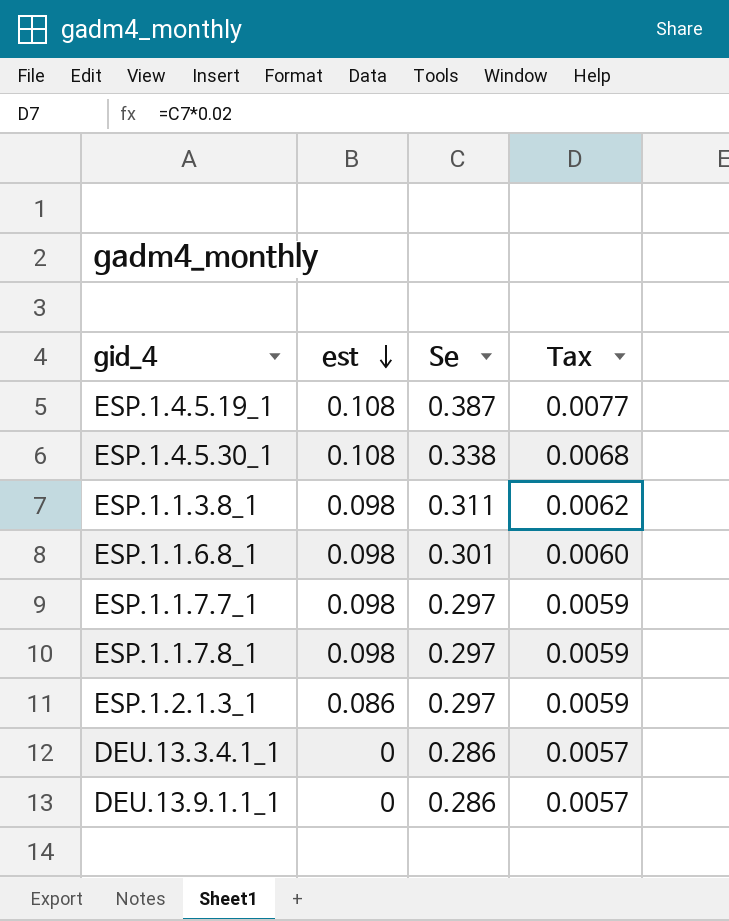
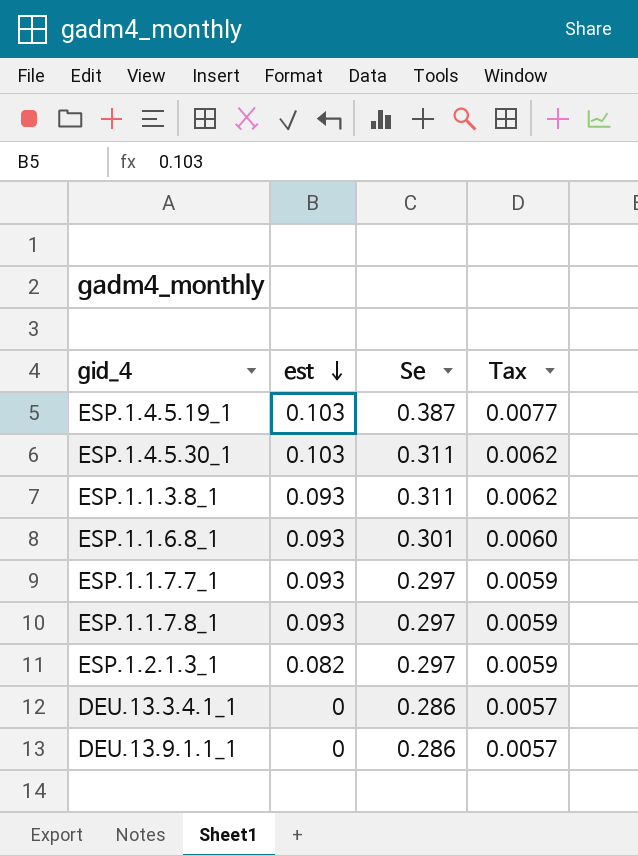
ESP.1.4.5.19_1 | est: 0.108 -> 0.103
ESP.1.4.5.30_1 | est: 0.108 -> 0.103
ESP.1.4.5.30_1 | Se: 0.338 -> 0.311
ESP.1.4.5.30_1 | Tax: 0.0068 -> 0.0062
ESP.1.1.3.8_1 | est: 0.098 -> 0.093
ESP.1.1.6.8_1 | est: 0.098 -> 0.093
ESP.1.1.7.7_1 | est: 0.098 -> 0.093
ESP.1.1.7.8_1 | est: 0.098 -> 0.093
ESP.1.2.1.3_1 | est: 0.086 -> 0.082

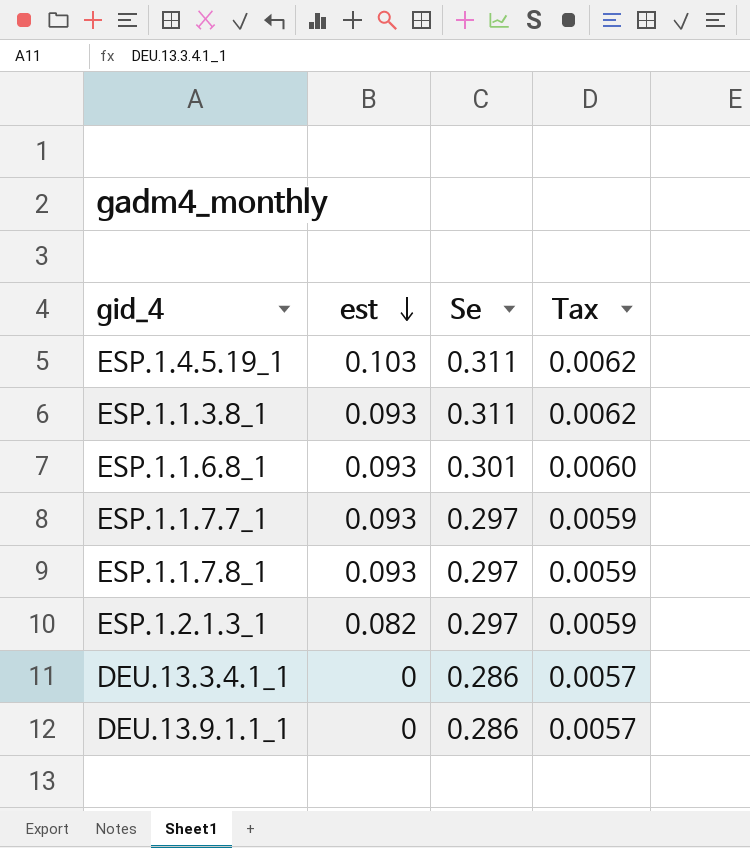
row ESP.1.4.5.30_1: 0.103 | 0.311 | 0.0062 -> none
ESP.1.4.5.19_1 | Se: 0.387 -> 0.311
ESP.1.4.5.19_1 | Tax: 0.0077 -> 0.0062

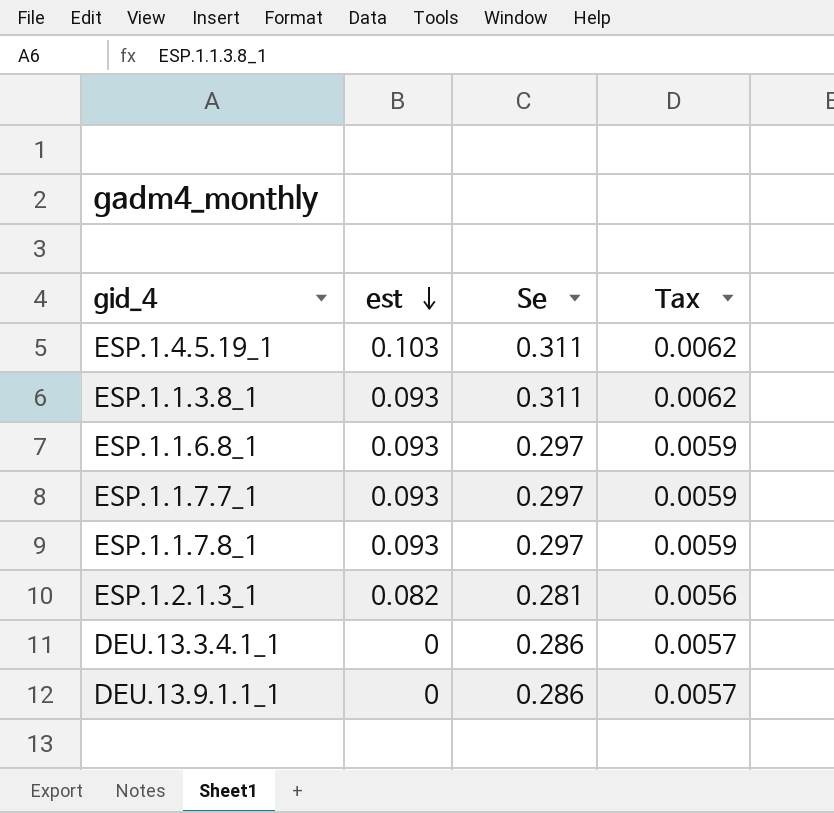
ESP.1.1.6.8_1 | Se: 0.301 -> 0.297
ESP.1.1.6.8_1 | Tax: 0.0060 -> 0.0059
ESP.1.2.1.3_1 | Se: 0.297 -> 0.281
ESP.1.2.1.3_1 | Tax: 0.0059 -> 0.0056

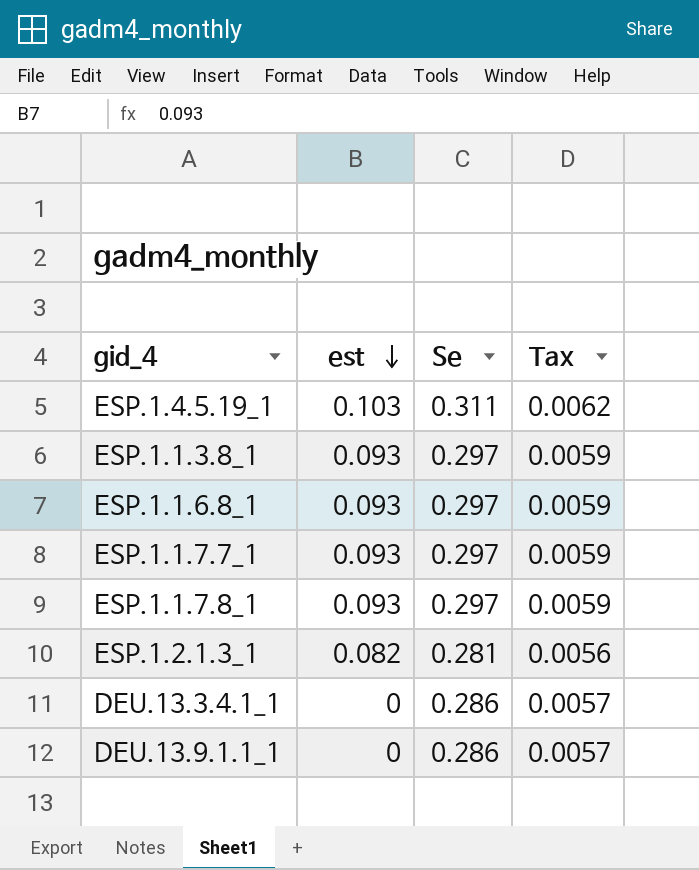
ESP.1.1.3.8_1 | Se: 0.311 -> 0.297
ESP.1.1.3.8_1 | Tax: 0.0062 -> 0.0059

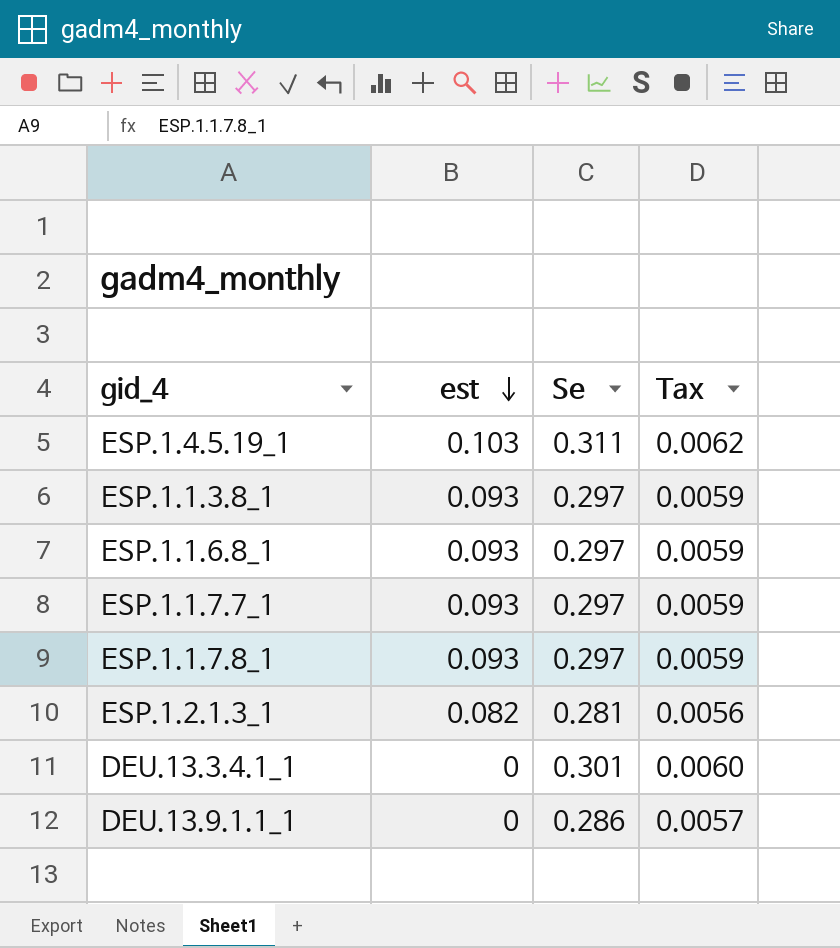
DEU.13.3.4.1_1 | Se: 0.286 -> 0.301
DEU.13.3.4.1_1 | Tax: 0.0057 -> 0.0060

